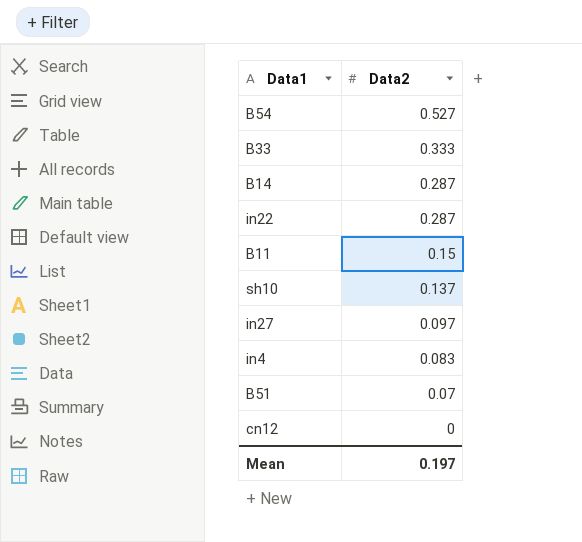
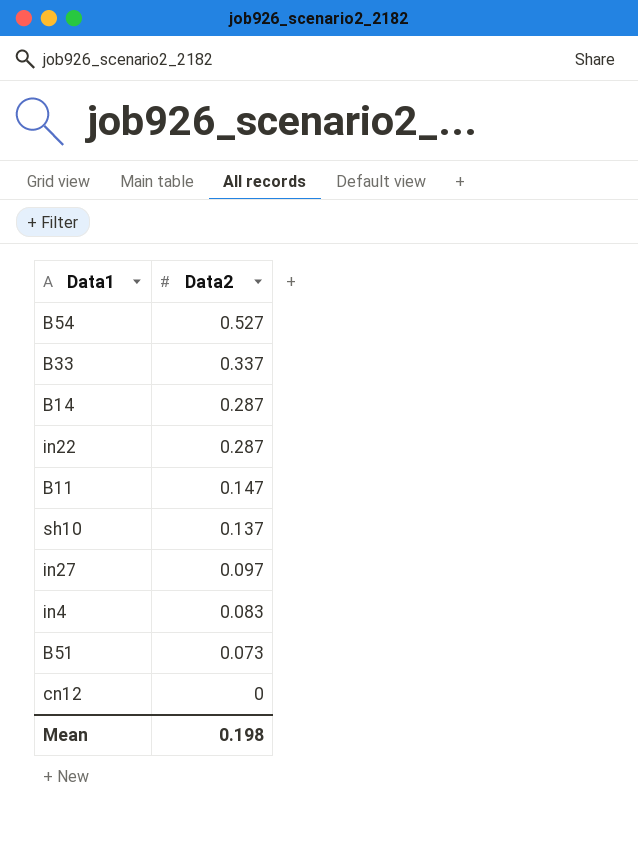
B33 | Data2: 0.333 -> 0.337
B11 | Data2: 0.15 -> 0.147
B51 | Data2: 0.07 -> 0.073
Mean | Data2: 0.197 -> 0.198

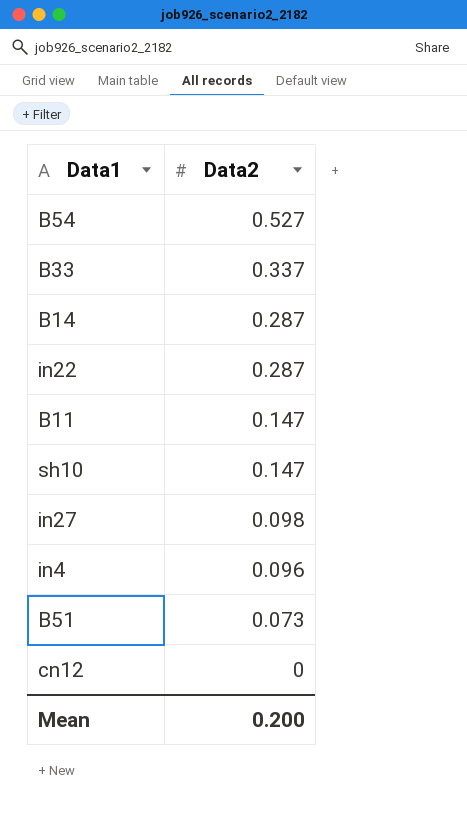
sh10 | Data2: 0.137 -> 0.147
in27 | Data2: 0.097 -> 0.098
in4 | Data2: 0.083 -> 0.096
Mean | Data2: 0.198 -> 0.200

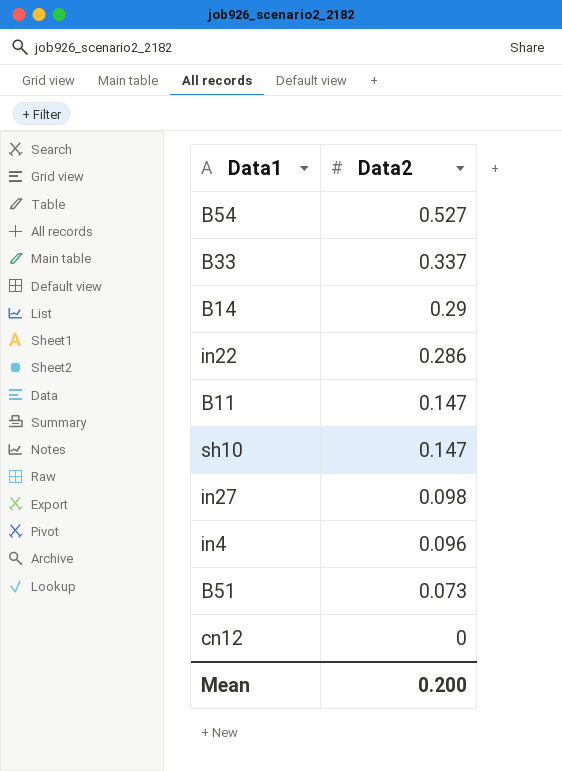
B14 | Data2: 0.287 -> 0.29
in22 | Data2: 0.287 -> 0.286

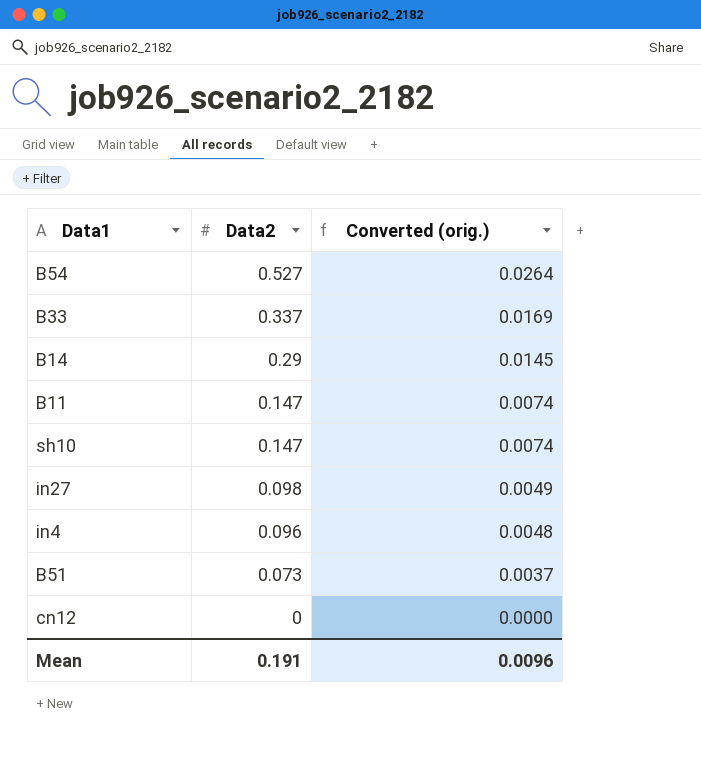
column Converted (orig.) | formula: none -> [Data2] * 0.05
row in22: 0.286 -> none
Mean | Data2: 0.200 -> 0.191

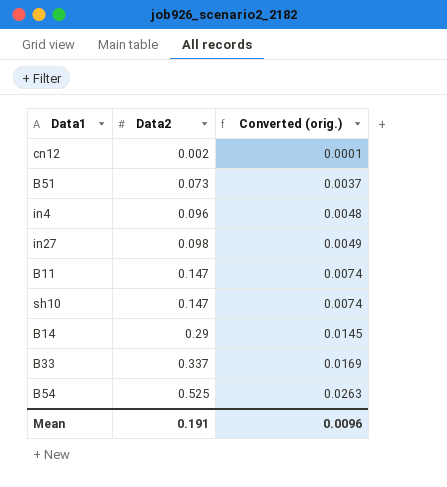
row order: Data2 descending -> Data2 ascending
cn12 | Data2: 0 -> 0.002
cn12 | Converted (orig.): 0.0000 -> 0.0001
B54 | Data2: 0.527 -> 0.525
B54 | Converted (orig.): 0.0264 -> 0.0263

